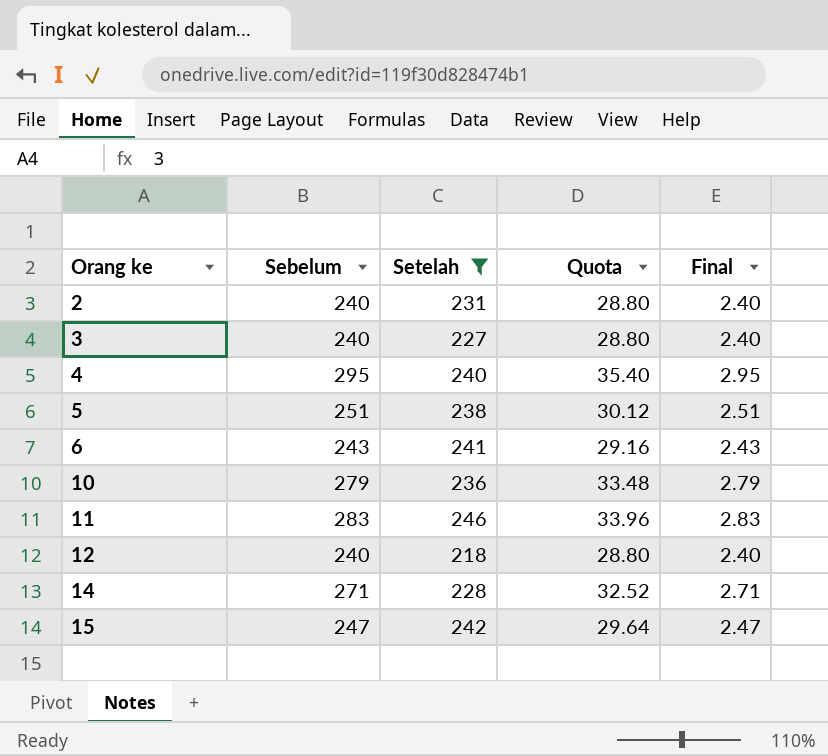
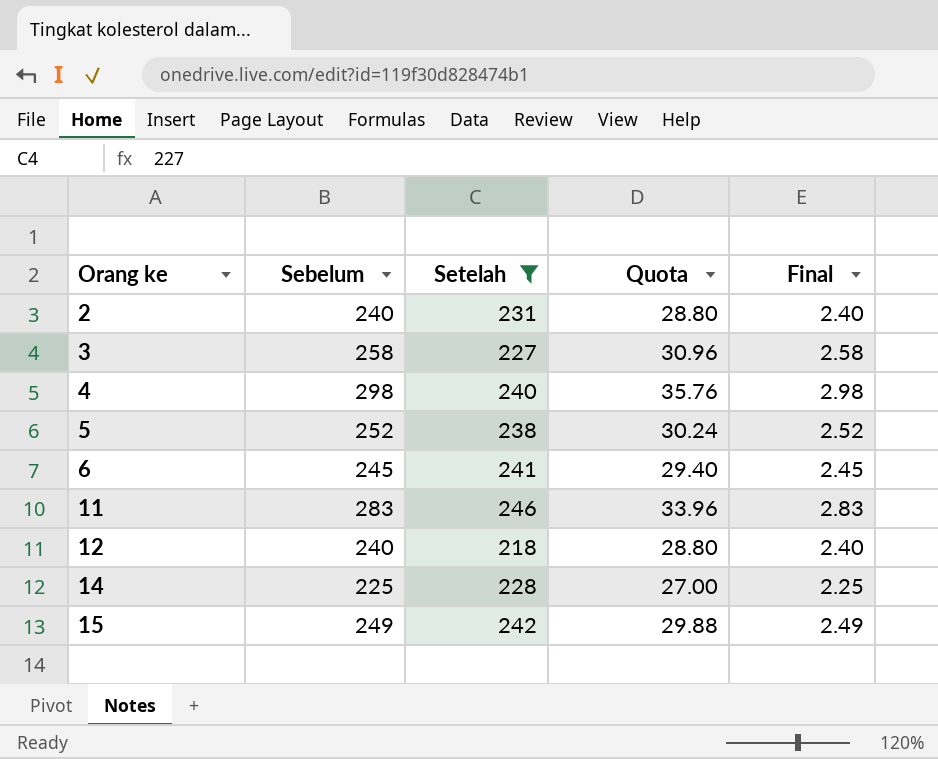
row 10: 279 | 236 | 33.48 | 2.79 -> none
3 | Sebelum: 240 -> 258
3 | Quota: 28.80 -> 30.96
3 | Final: 2.40 -> 2.58
4 | Sebelum: 295 -> 298
4 | Quota: 35.40 -> 35.76
4 | Final: 2.95 -> 2.98
5 | Sebelum: 251 -> 252
5 | Quota: 30.12 -> 30.24
5 | Final: 2.51 -> 2.52
6 | Sebelum: 243 -> 245
6 | Quota: 29.16 -> 29.40
6 | Final: 2.43 -> 2.45
14 | Sebelum: 271 -> 225
14 | Quota: 32.52 -> 27.00
14 | Final: 2.71 -> 2.25
15 | Sebelum: 247 -> 249
15 | Quota: 29.64 -> 29.88
15 | Final: 2.47 -> 2.49

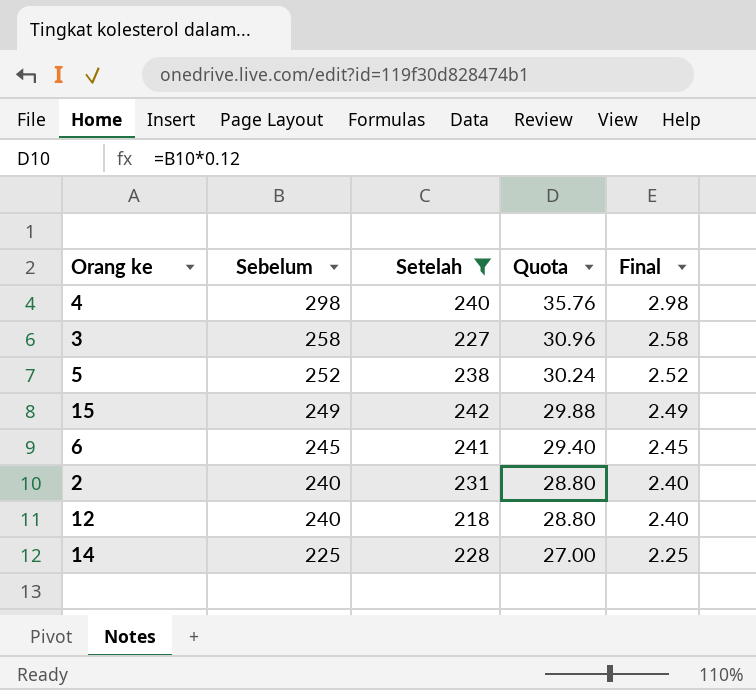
row order: Orang ke ascending -> Sebelum descending
row 11: 283 | 246 | 33.96 | 2.83 -> none

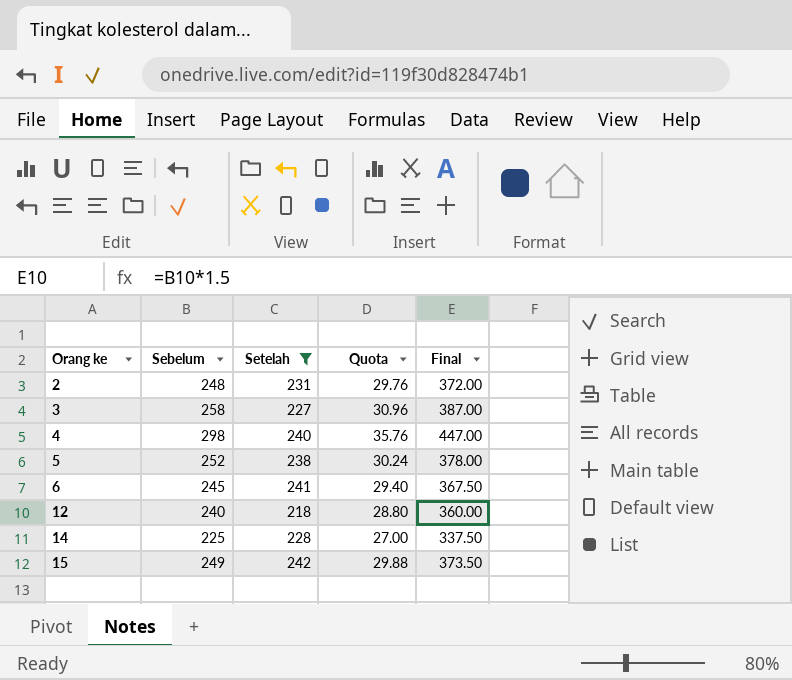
row order: Sebelum descending -> Orang ke ascending
column Final | formula: [Sebelum] * 0.01 -> [Sebelum] * 1.5
2 | Sebelum: 240 -> 248
2 | Quota: 28.80 -> 29.76

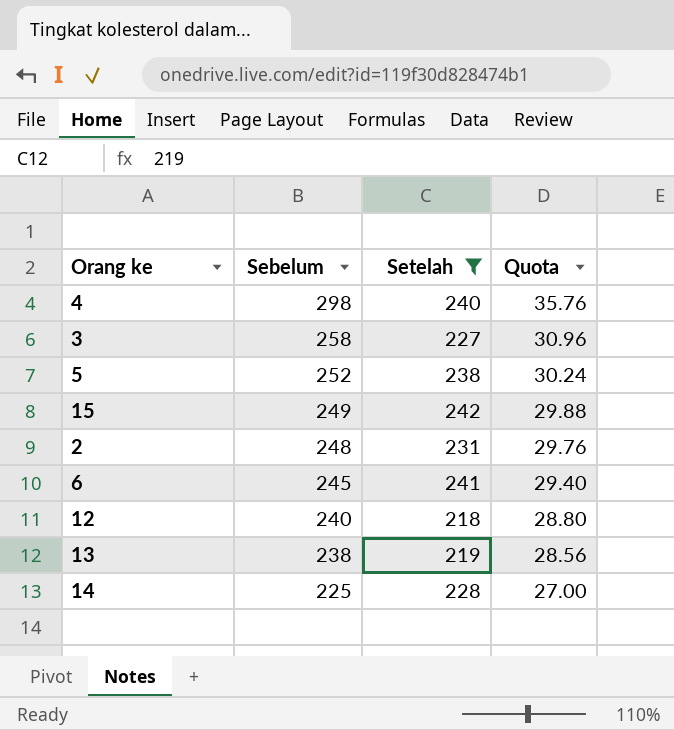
row order: Orang ke ascending -> Sebelum descending
column Final | formula: [Sebelum] * 1.5 -> none
row 13: none -> 238 | 219 | 28.56

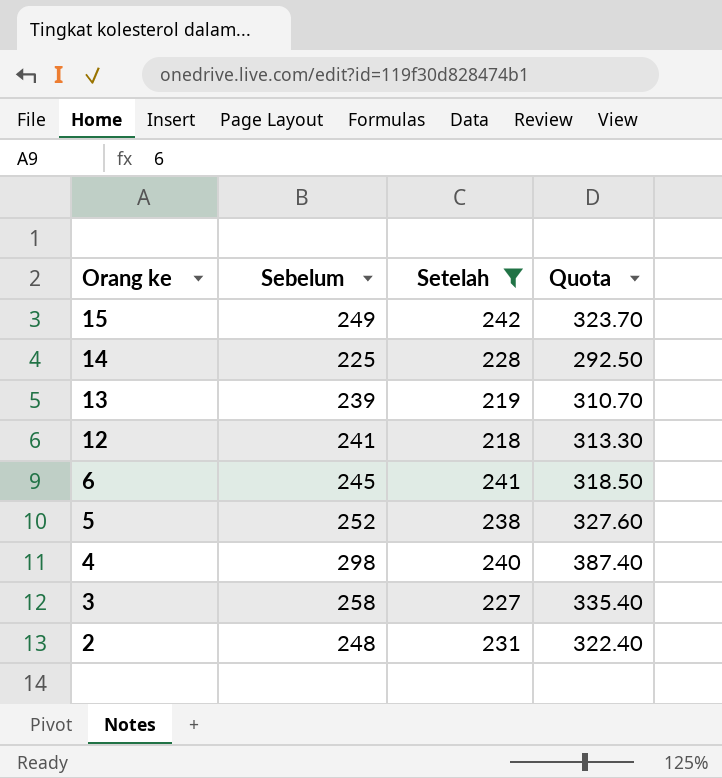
row order: Sebelum descending -> Orang ke descending
column Quota | formula: [Sebelum] * 0.12 -> [Sebelum] * 1.3
13 | Sebelum: 238 -> 239
12 | Sebelum: 240 -> 241

